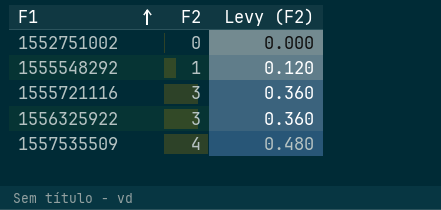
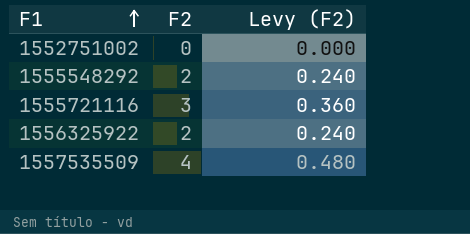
1555548292 | F2: 1 -> 2
1555548292 | Levy (F2): 0.120 -> 0.240
1556325922 | F2: 3 -> 2
1556325922 | Levy (F2): 0.360 -> 0.240

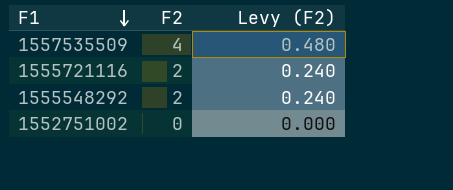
row order: F1 ascending -> F1 descending
row 1556325922: 2 | 0.240 -> none
1555721116 | F2: 3 -> 2
1555721116 | Levy (F2): 0.360 -> 0.240

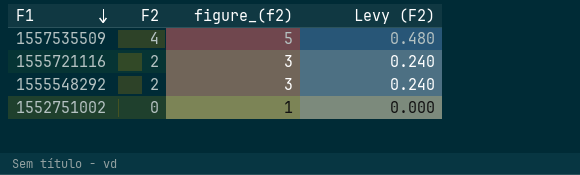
column figure_(f2) | formula: none -> [F2] + 1

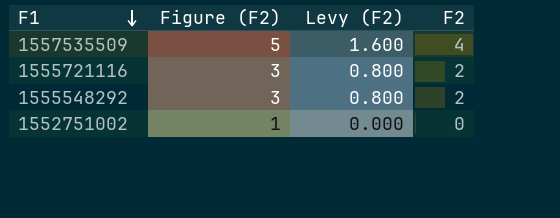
column name: figure_(f2) -> Figure (F2)
column Levy (F2) | formula: [F2] * 0.12 -> [F2] * 0.4
column F2 | position: 2 -> 4

